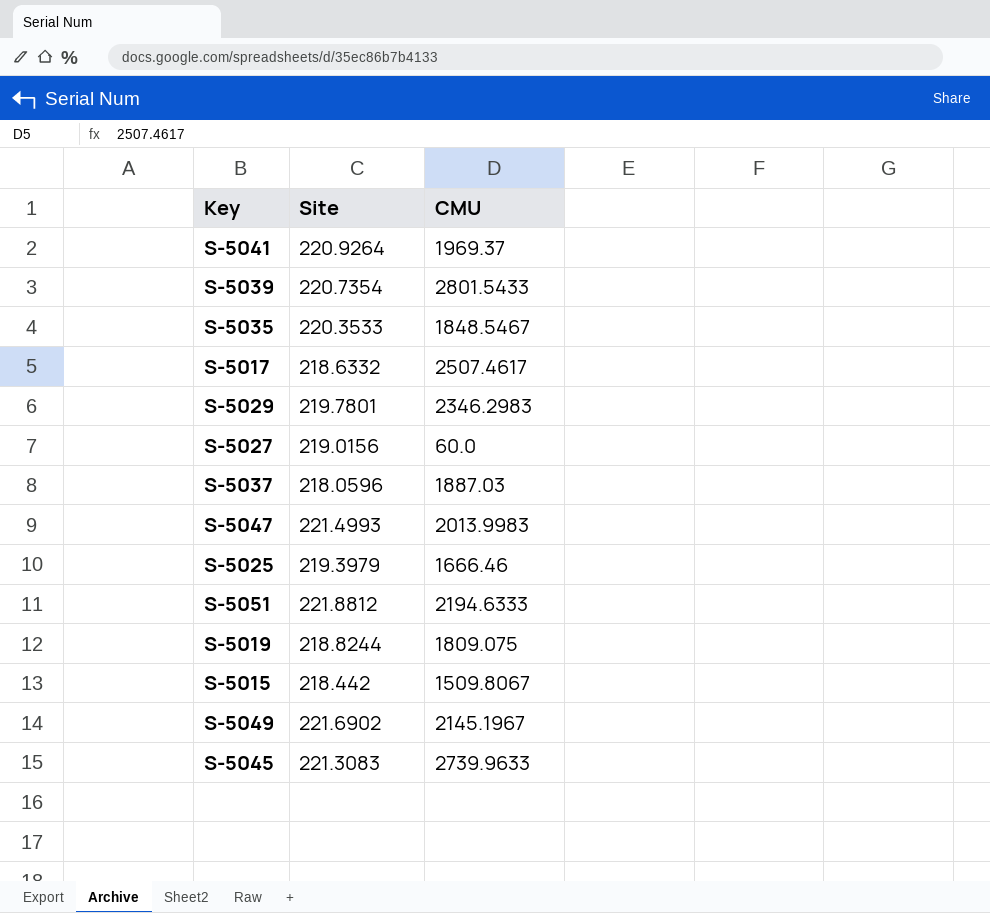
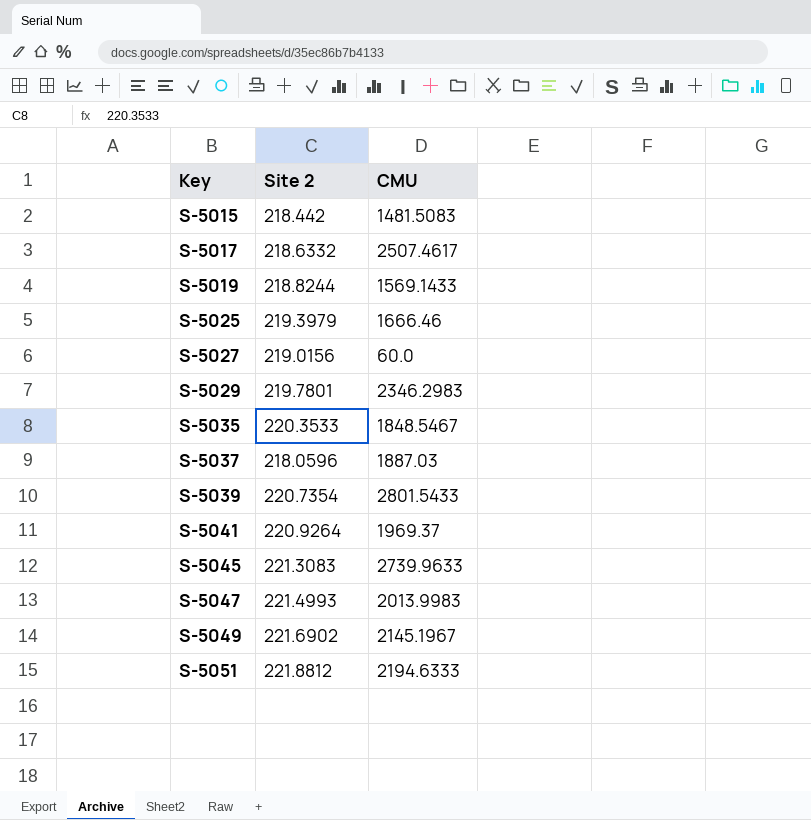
row order: none -> Key ascending
column name: Site -> Site 2
S-5015 | CMU: 1509.8067 -> 1481.5083
S-5019 | CMU: 1809.075 -> 1569.1433

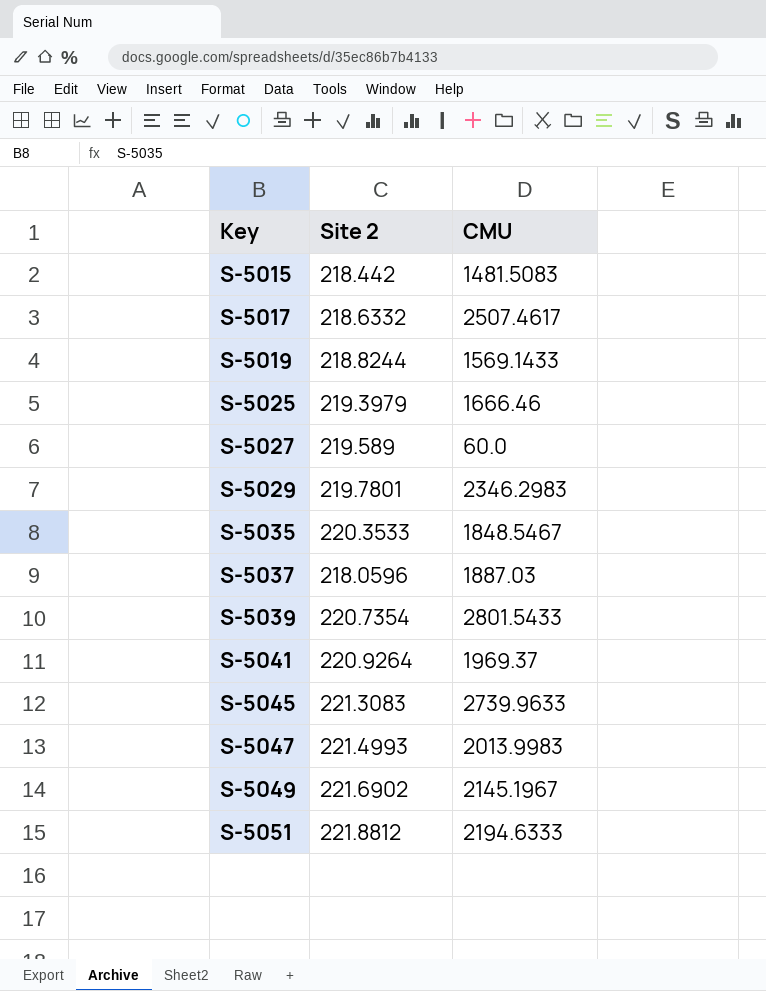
S-5027 | Site 2: 219.0156 -> 219.589

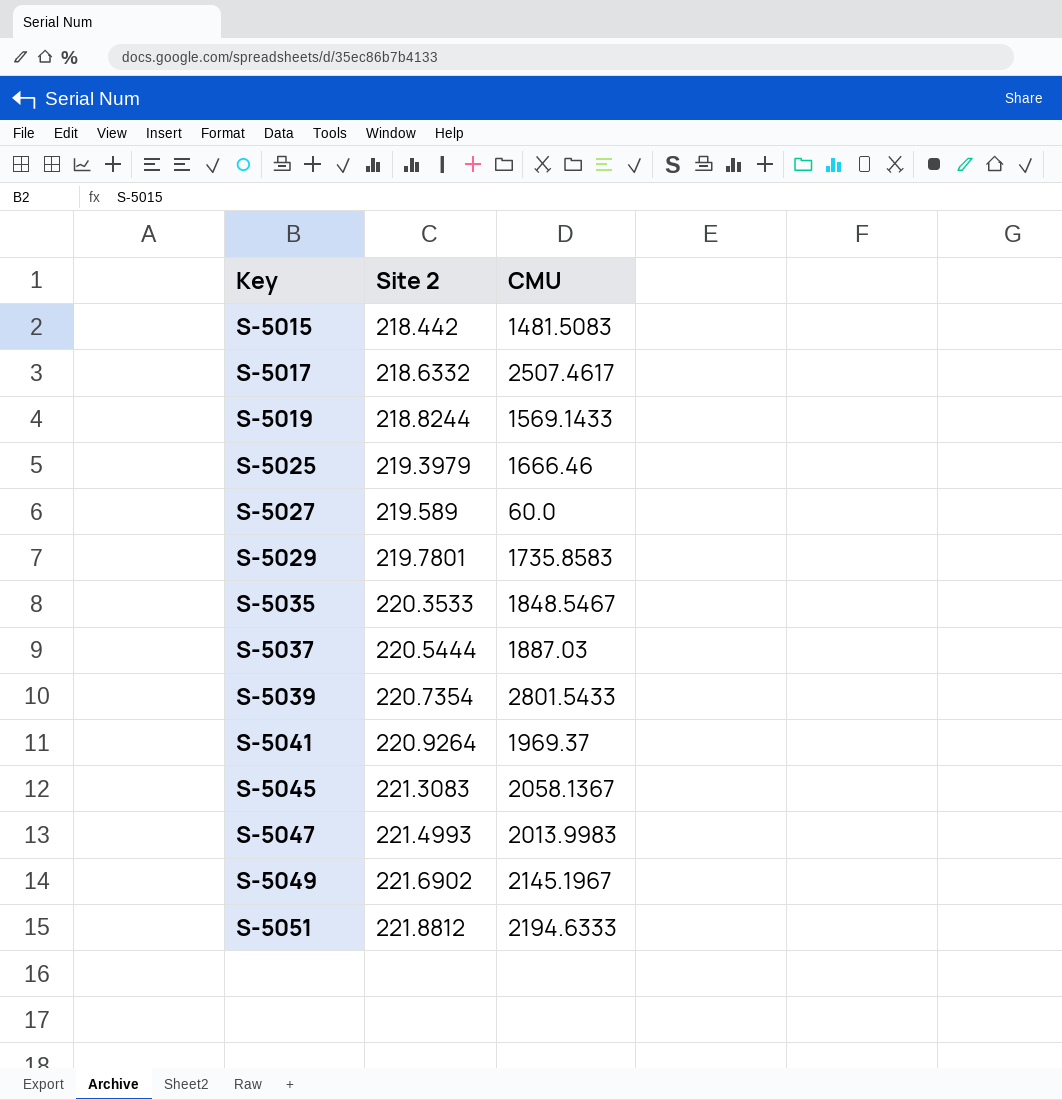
S-5029 | CMU: 2346.2983 -> 1735.8583
S-5037 | Site 2: 218.0596 -> 220.5444
S-5045 | CMU: 2739.9633 -> 2058.1367

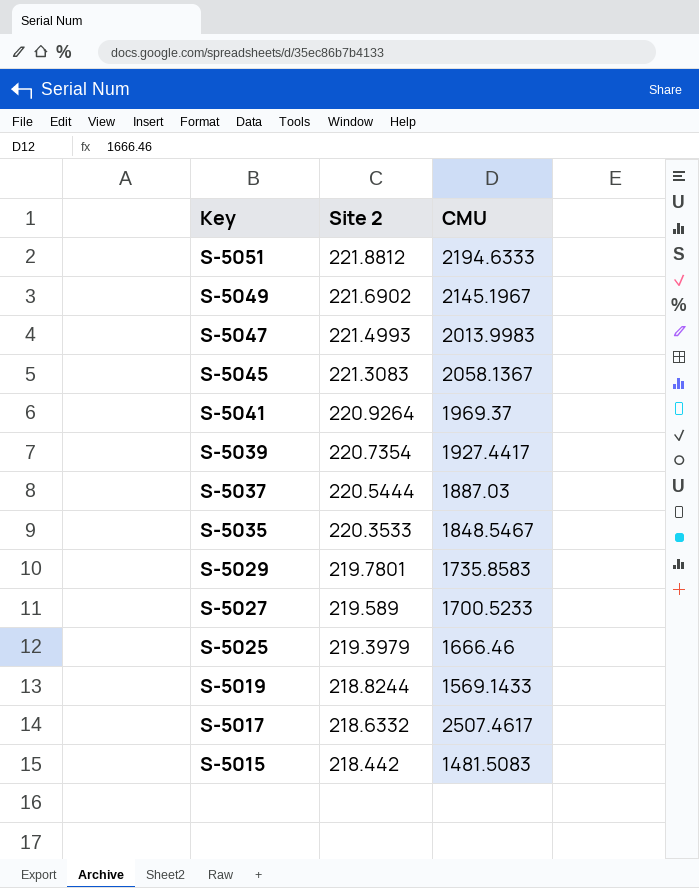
row order: Key ascending -> Key descending
S-5039 | CMU: 2801.5433 -> 1927.4417
S-5027 | CMU: 60.0 -> 1700.5233

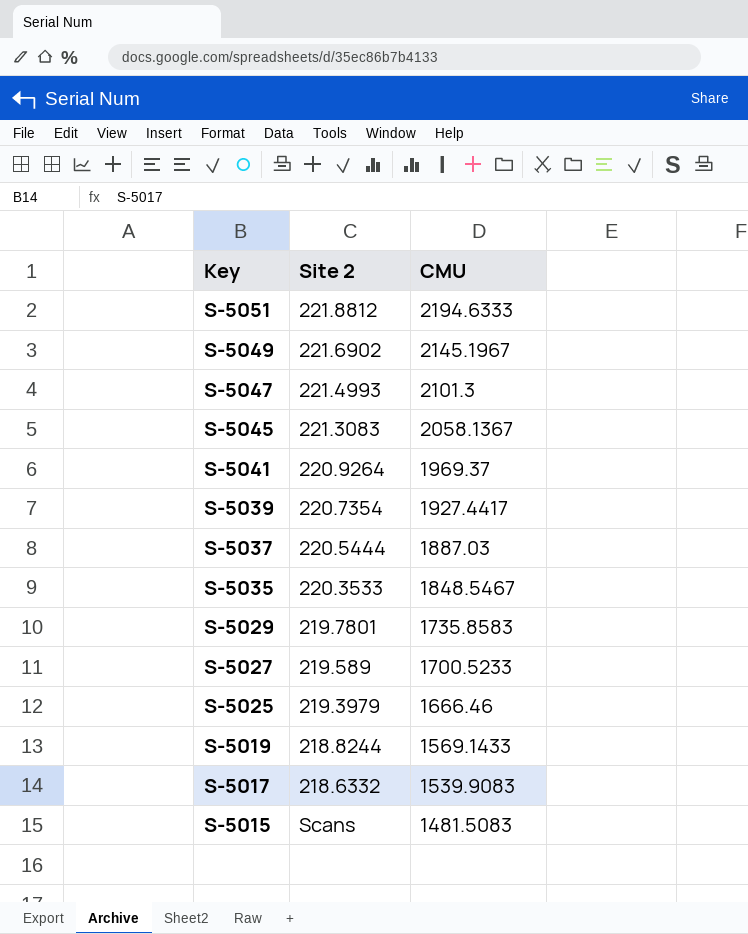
S-5047 | CMU: 2013.9983 -> 2101.3
S-5017 | CMU: 2507.4617 -> 1539.9083
S-5015 | Site 2: 218.442 -> Scans

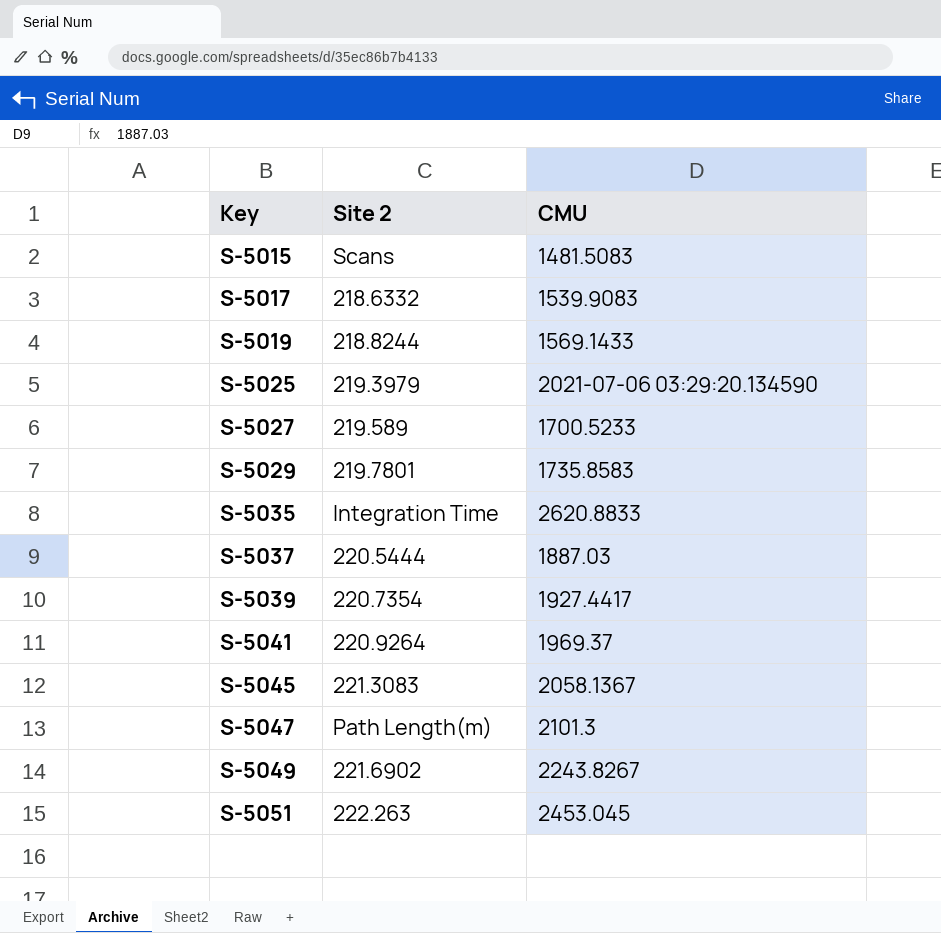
row order: Key descending -> Key ascending
S-5025 | CMU: 1666.46 -> 2021-07-06 03:29:20.134590
S-5035 | Site 2: 220.3533 -> Integration Time
S-5035 | CMU: 1848.5467 -> 2620.8833
S-5047 | Site 2: 221.4993 -> Path Length(m)
S-5049 | CMU: 2145.1967 -> 2243.8267
S-5051 | Site 2: 221.8812 -> 222.263
S-5051 | CMU: 2194.6333 -> 2453.045

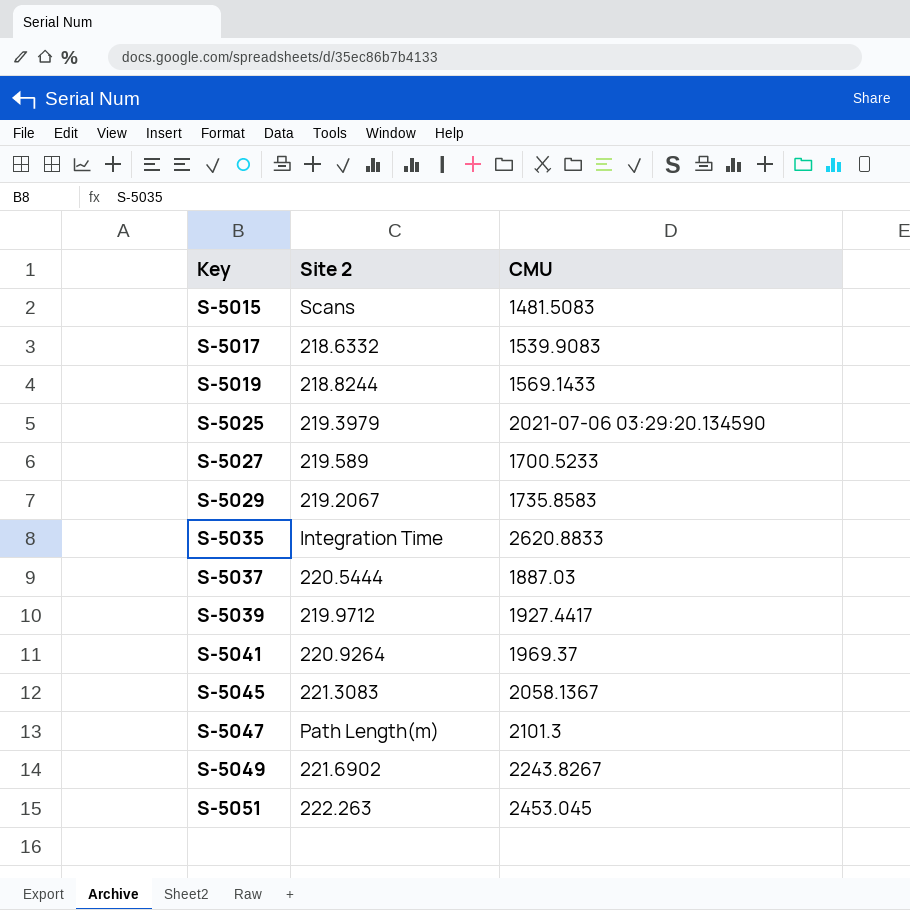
S-5029 | Site 2: 219.7801 -> 219.2067
S-5039 | Site 2: 220.7354 -> 219.9712

